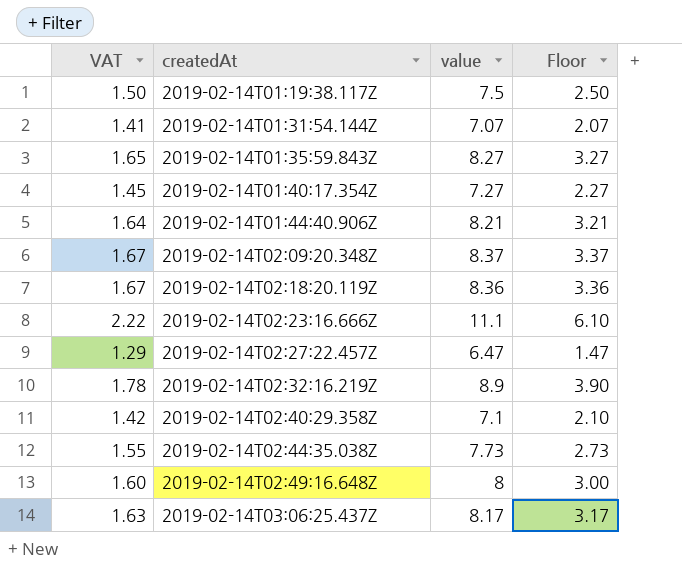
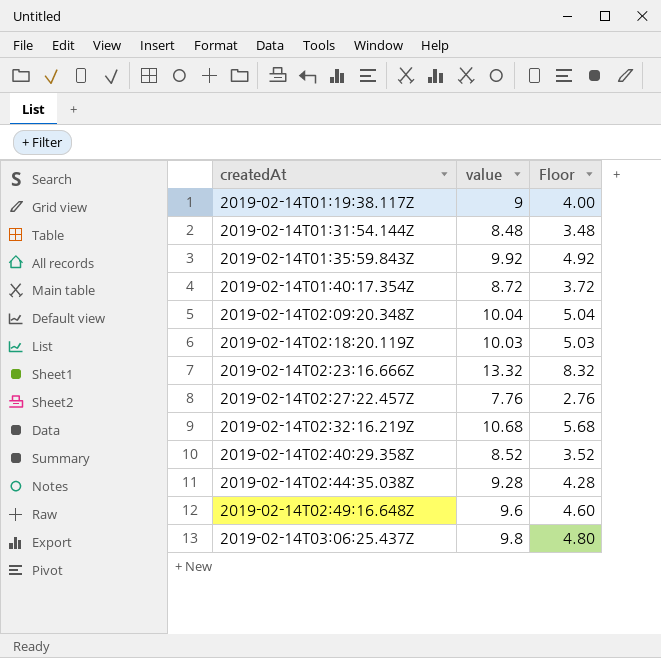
column VAT | formula: [value] * 0.2 -> none
row 2019-02-14T01:44:40.906Z: 1.64 | 8.21 | 3.21 -> none
2019-02-14T01:19:38.117Z | value: 7.5 -> 9
2019-02-14T01:19:38.117Z | Floor: 2.50 -> 4.00
2019-02-14T01:31:54.144Z | value: 7.07 -> 8.48
2019-02-14T01:31:54.144Z | Floor: 2.07 -> 3.48
2019-02-14T01:35:59.843Z | value: 8.27 -> 9.92
2019-02-14T01:35:59.843Z | Floor: 3.27 -> 4.92
2019-02-14T01:40:17.354Z | value: 7.27 -> 8.72
2019-02-14T01:40:17.354Z | Floor: 2.27 -> 3.72
2019-02-14T02:09:20.348Z | value: 8.37 -> 10.04
2019-02-14T02:09:20.348Z | Floor: 3.37 -> 5.04
2019-02-14T02:18:20.119Z | value: 8.36 -> 10.03
2019-02-14T02:18:20.119Z | Floor: 3.36 -> 5.03
2019-02-14T02:23:16.666Z | value: 11.1 -> 13.32
2019-02-14T02:23:16.666Z | Floor: 6.10 -> 8.32
2019-02-14T02:27:22.457Z | value: 6.47 -> 7.76
2019-02-14T02:27:22.457Z | Floor: 1.47 -> 2.76
2019-02-14T02:32:16.219Z | value: 8.9 -> 10.68
2019-02-14T02:32:16.219Z | Floor: 3.90 -> 5.68
2019-02-14T02:40:29.358Z | value: 7.1 -> 8.52
2019-02-14T02:40:29.358Z | Floor: 2.10 -> 3.52
2019-02-14T02:44:35.038Z | value: 7.73 -> 9.28
2019-02-14T02:44:35.038Z | Floor: 2.73 -> 4.28
2019-02-14T02:49:16.648Z | value: 8 -> 9.6
2019-02-14T02:49:16.648Z | Floor: 3.00 -> 4.60
2019-02-14T03:06:25.437Z | value: 8.17 -> 9.8
2019-02-14T03:06:25.437Z | Floor: 3.17 -> 4.80

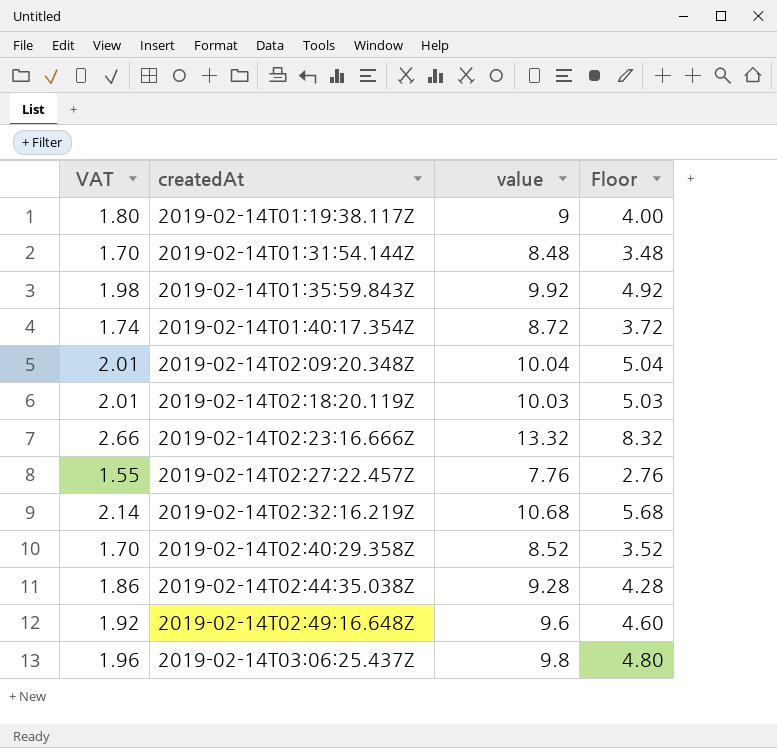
column VAT | formula: none -> [value] * 0.2

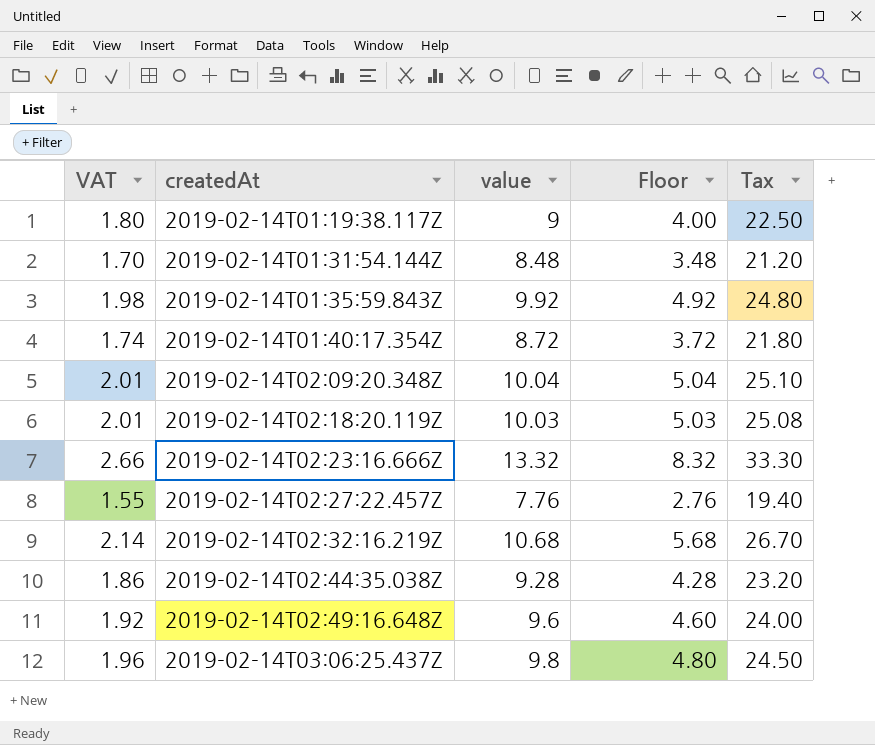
column Tax | formula: none -> [value] * 2.5
row 2019-02-14T02:40:29.358Z: 1.70 | 8.52 | 3.52 -> none

